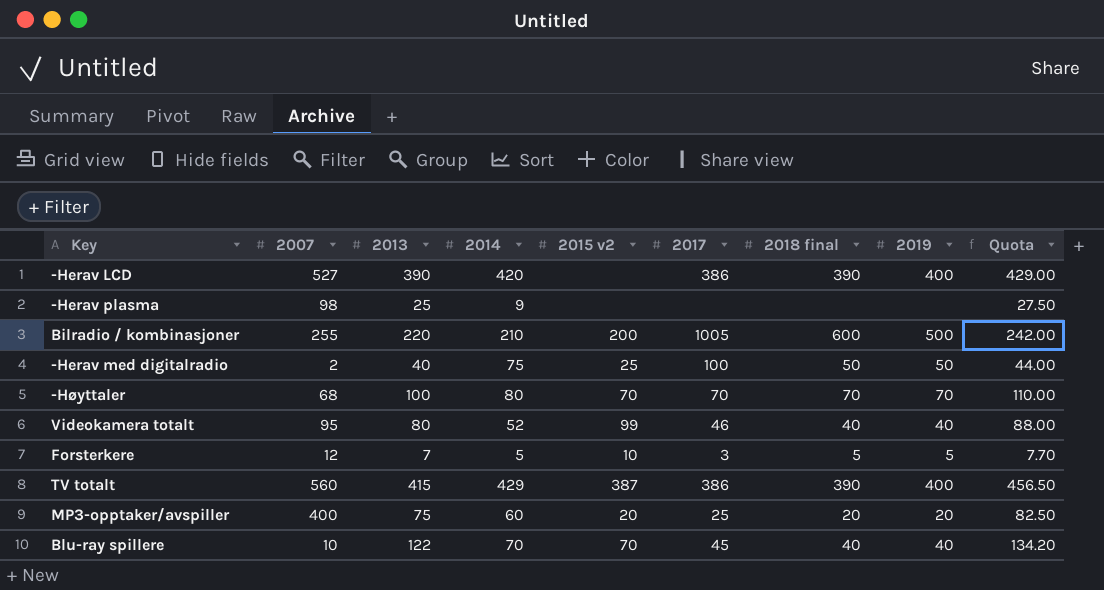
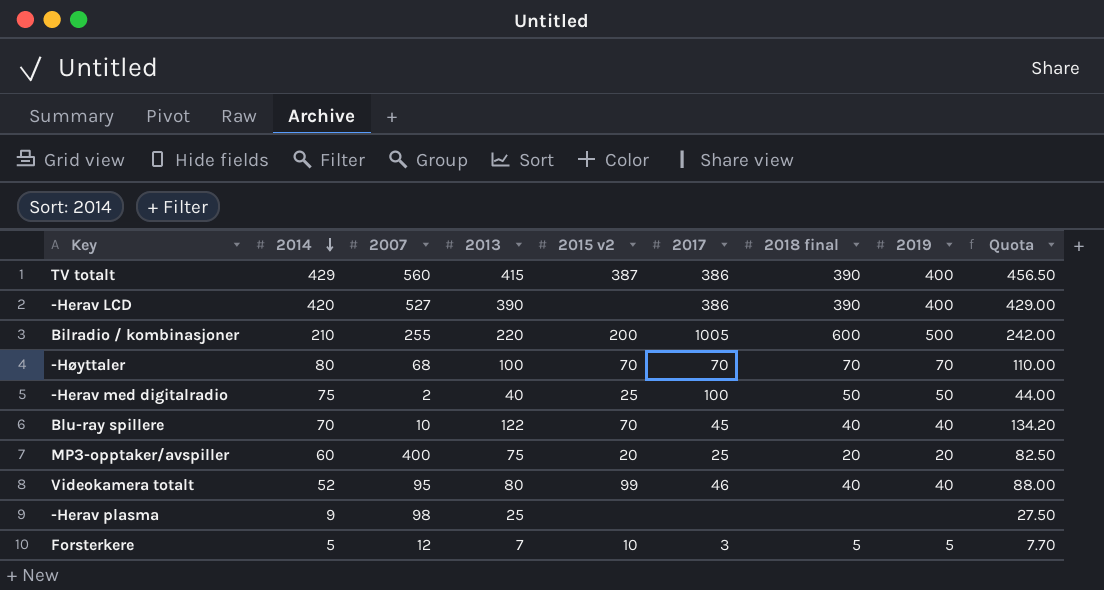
row order: none -> 2014 descending
column 2014 | position: 4 -> 2

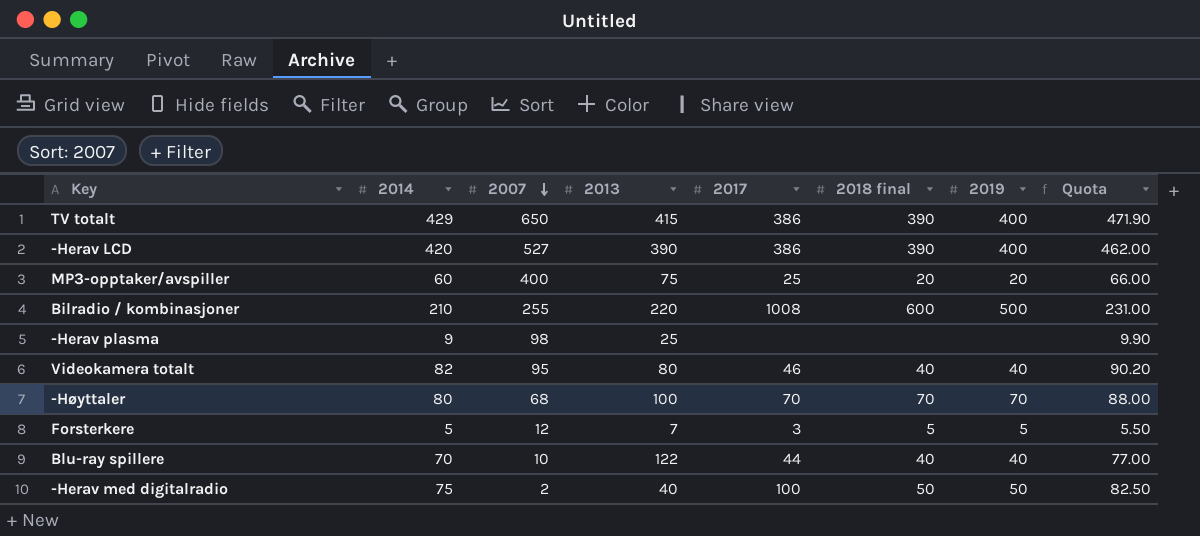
row order: 2014 descending -> 2007 descending
column 2015 v2 | position: 5 -> none
column Quota | formula: [2013] * 1.1 -> [2014] * 1.1
TV totalt | 2007: 560 -> 650
Bilradio / kombinasjoner | 2017: 1005 -> 1008
Videokamera totalt | 2014: 52 -> 82
Blu-ray spillere | 2017: 45 -> 44

